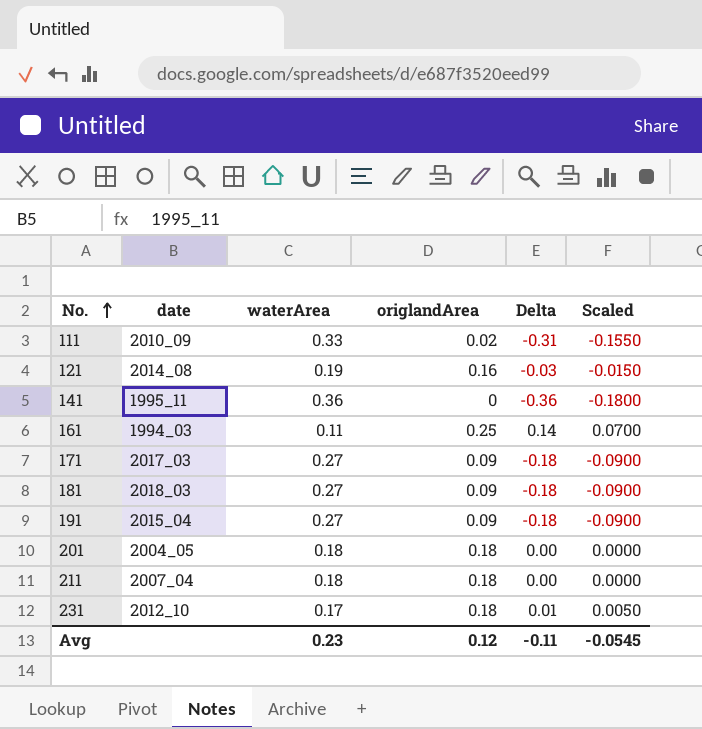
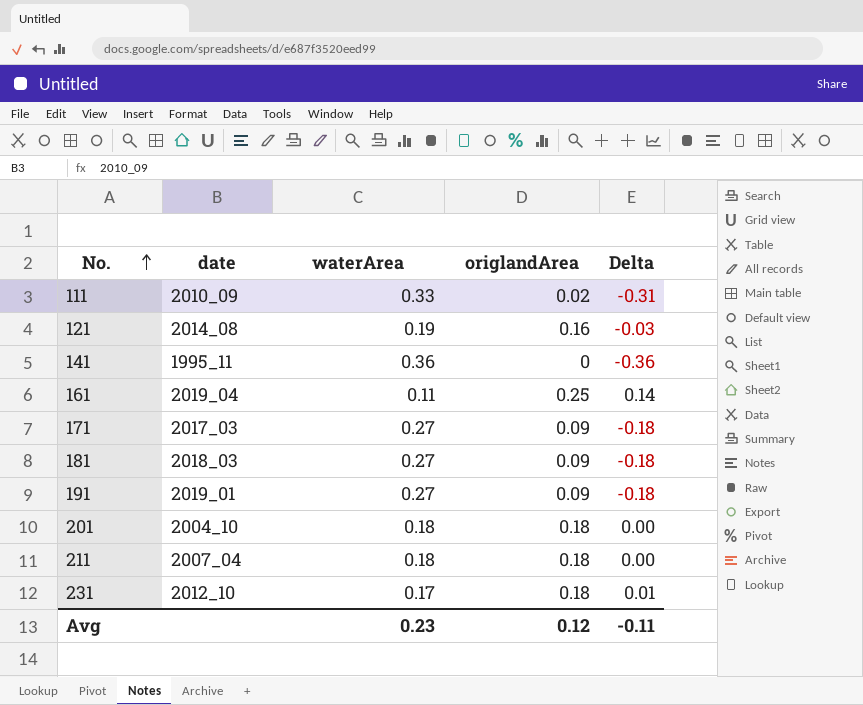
column Scaled | formula: [Delta] * 0.5 -> none
161 | date: 1994_03 -> 2019_04
191 | date: 2015_04 -> 2019_01
201 | date: 2004_05 -> 2004_10

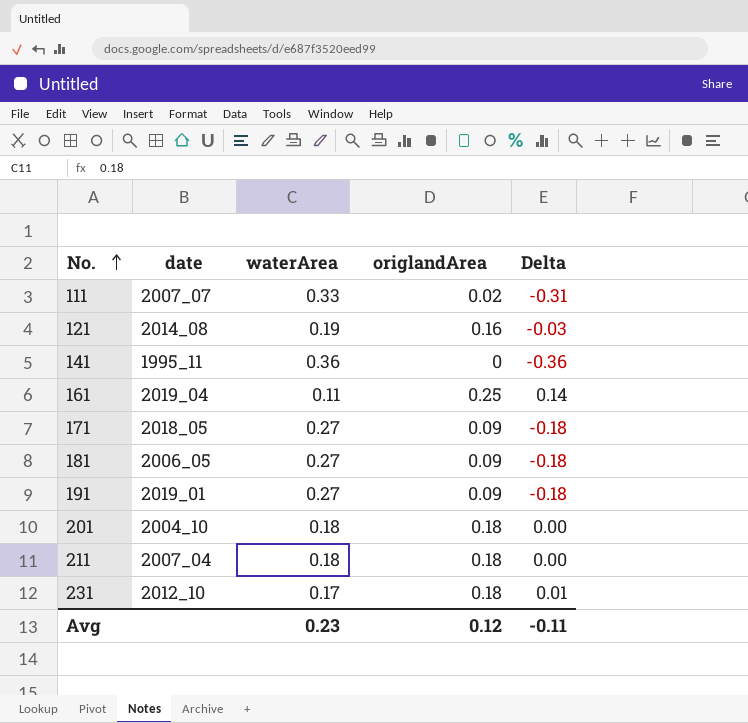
111 | date: 2010_09 -> 2007_07
171 | date: 2017_03 -> 2018_05
181 | date: 2018_03 -> 2006_05

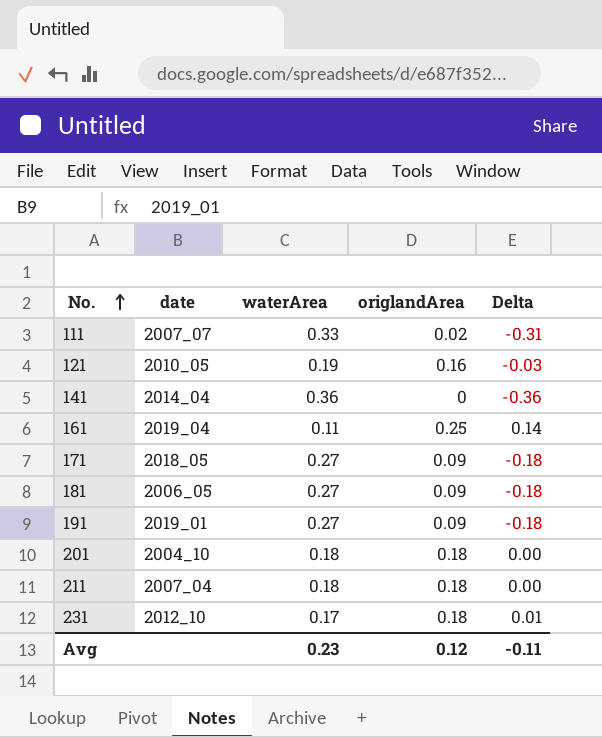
121 | date: 2014_08 -> 2010_05
141 | date: 1995_11 -> 2014_04

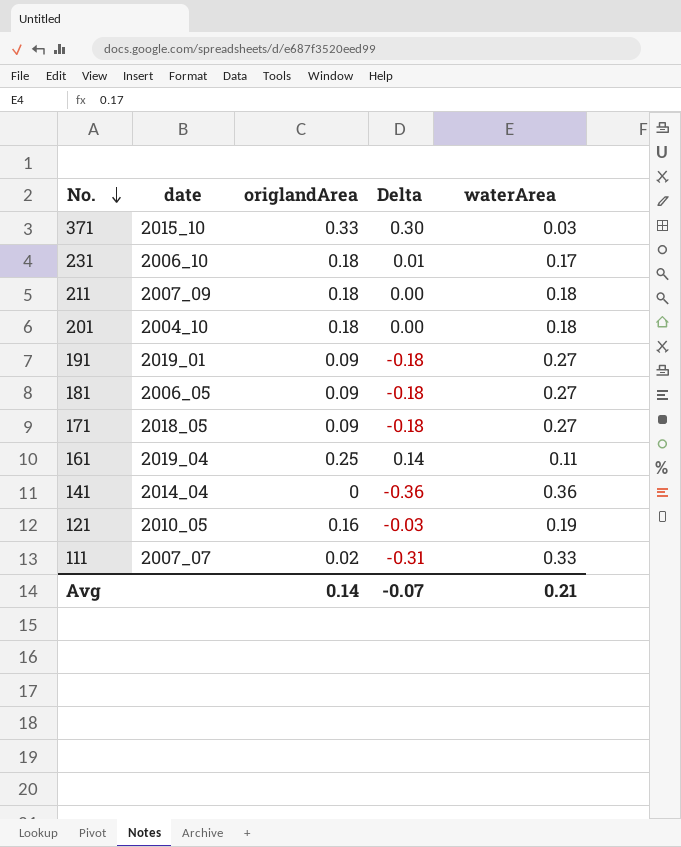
row order: No. ascending -> No. descending
column waterArea | position: 3 -> 5
row 371: none -> 2015_10 | 0.33 | 0.30 | 0.03
231 | date: 2012_10 -> 2006_10
211 | date: 2007_04 -> 2007_09
Avg | origlandArea: 0.12 -> 0.14
Avg | Delta: -0.11 -> -0.07
Avg | waterArea: 0.23 -> 0.21

